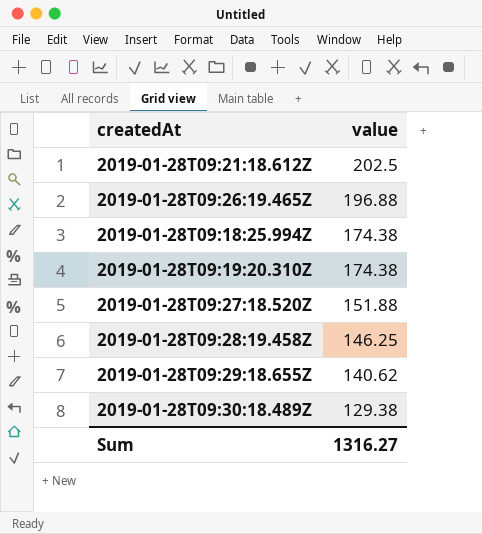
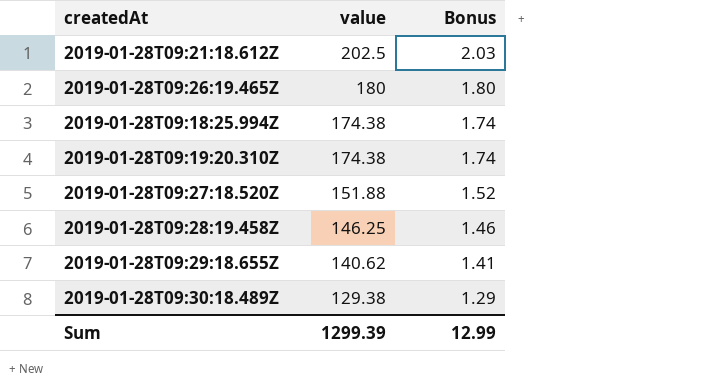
column Bonus | formula: none -> [value] * 0.01
2019-01-28T09:26:19.465Z | value: 196.88 -> 180
Sum | value: 1316.27 -> 1299.39

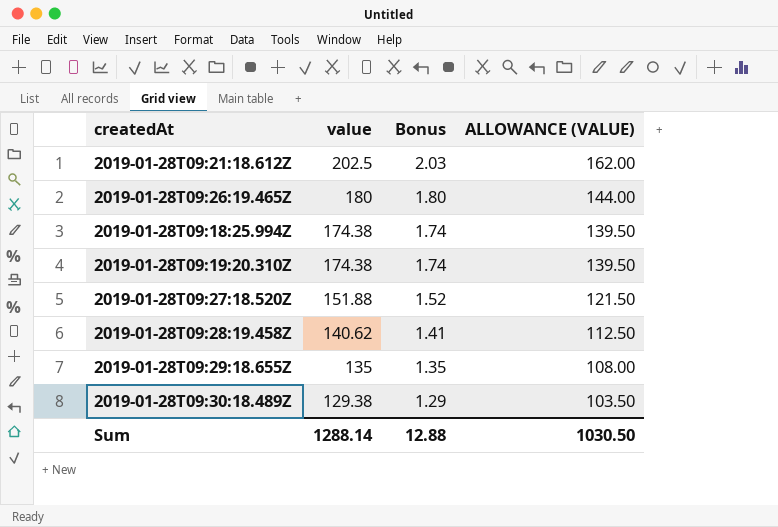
column ALLOWANCE (VALUE) | formula: none -> [value] * 0.8
2019-01-28T09:28:19.458Z | value: 146.25 -> 140.62
2019-01-28T09:28:19.458Z | Bonus: 1.46 -> 1.41
2019-01-28T09:29:18.655Z | value: 140.62 -> 135
2019-01-28T09:29:18.655Z | Bonus: 1.41 -> 1.35
Sum | value: 1299.39 -> 1288.14
Sum | Bonus: 12.99 -> 12.88

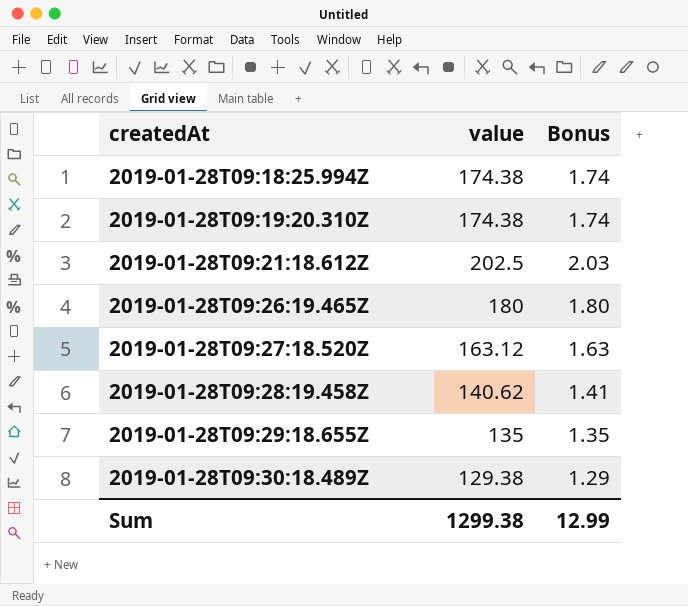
row order: value descending -> createdAt ascending
column ALLOWANCE (VALUE) | formula: [value] * 0.8 -> none
2019-01-28T09:27:18.520Z | value: 151.88 -> 163.12
2019-01-28T09:27:18.520Z | Bonus: 1.52 -> 1.63
Sum | value: 1288.14 -> 1299.38
Sum | Bonus: 12.88 -> 12.99

